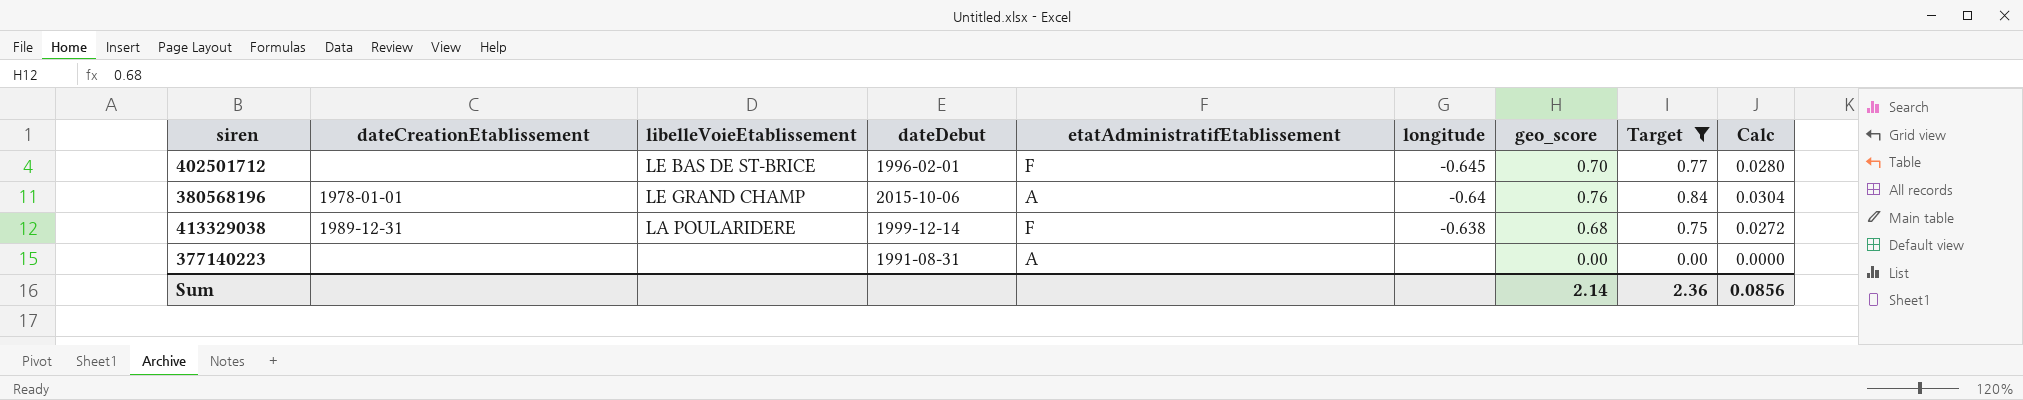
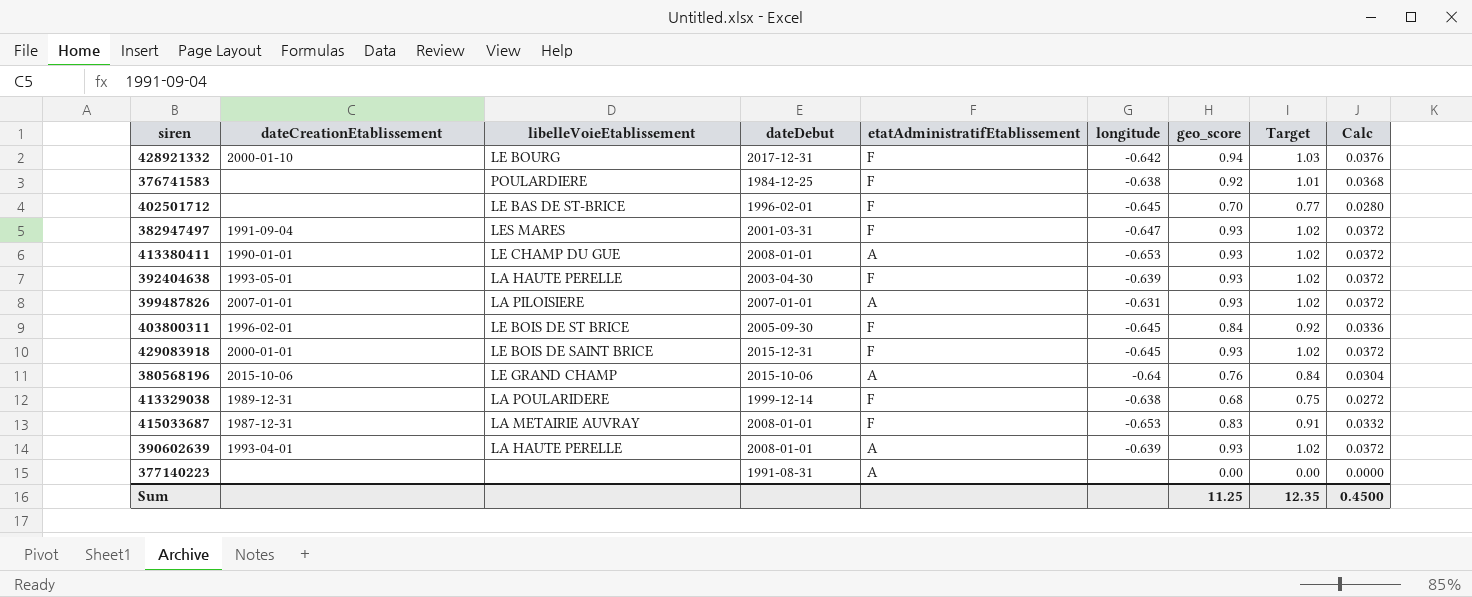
filter: Target <= 0.84 -> none
380568196 | dateCreationEtablissement: 1978-01-01 -> 2015-10-06
Sum | geo_score: 2.14 -> 11.25
Sum | Target: 2.36 -> 12.35
Sum | Calc: 0.0856 -> 0.4500

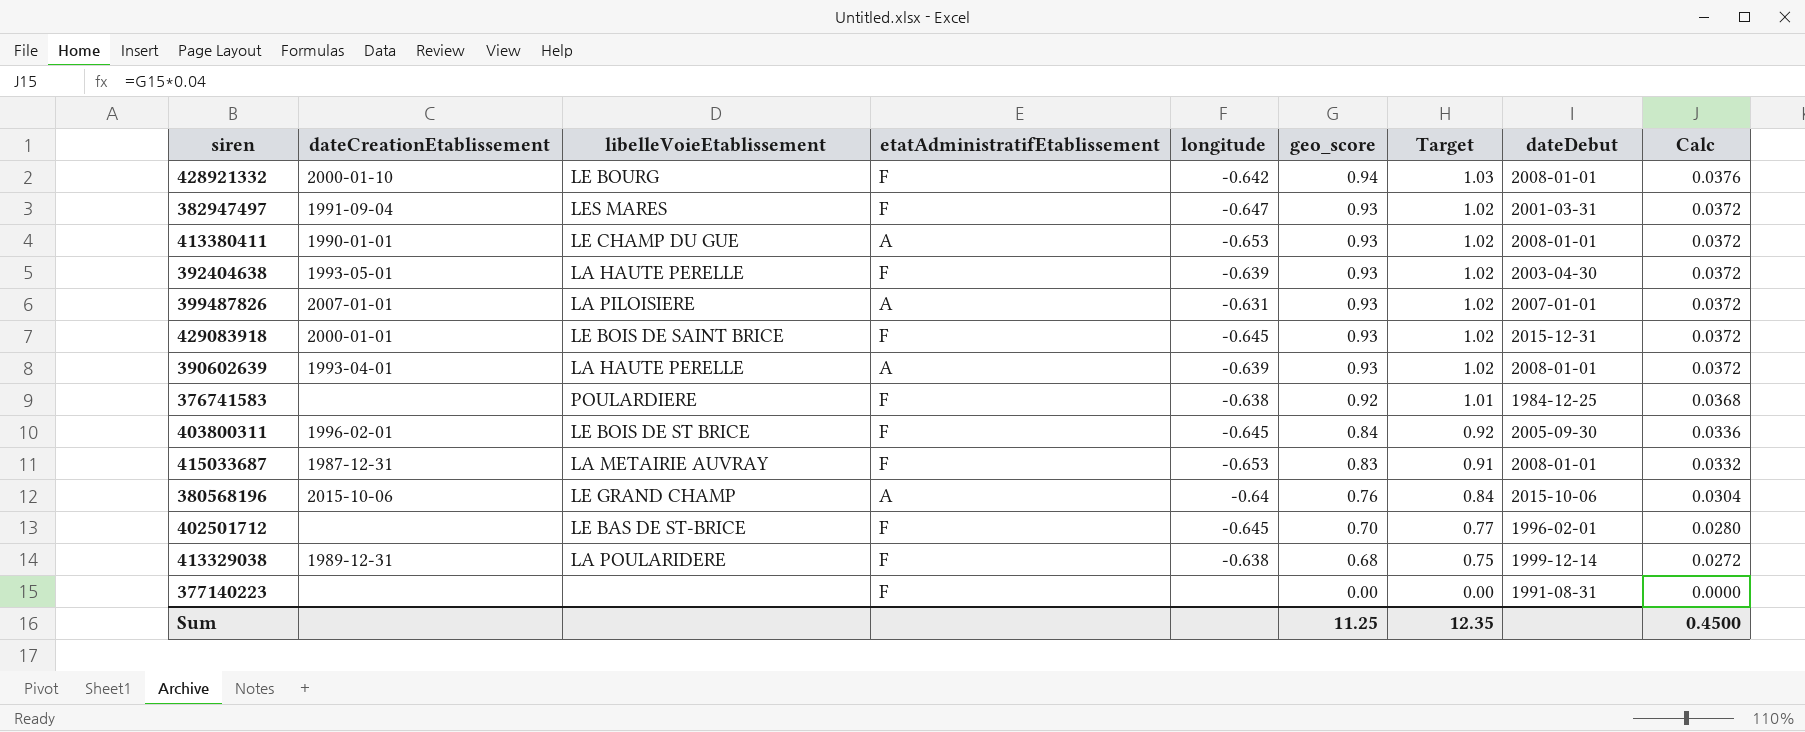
row order: none -> geo_score descending
column dateDebut | position: 4 -> 8
428921332 | dateDebut: 2017-12-31 -> 2008-01-01
377140223 | etatAdministratifEtablissement: A -> F

